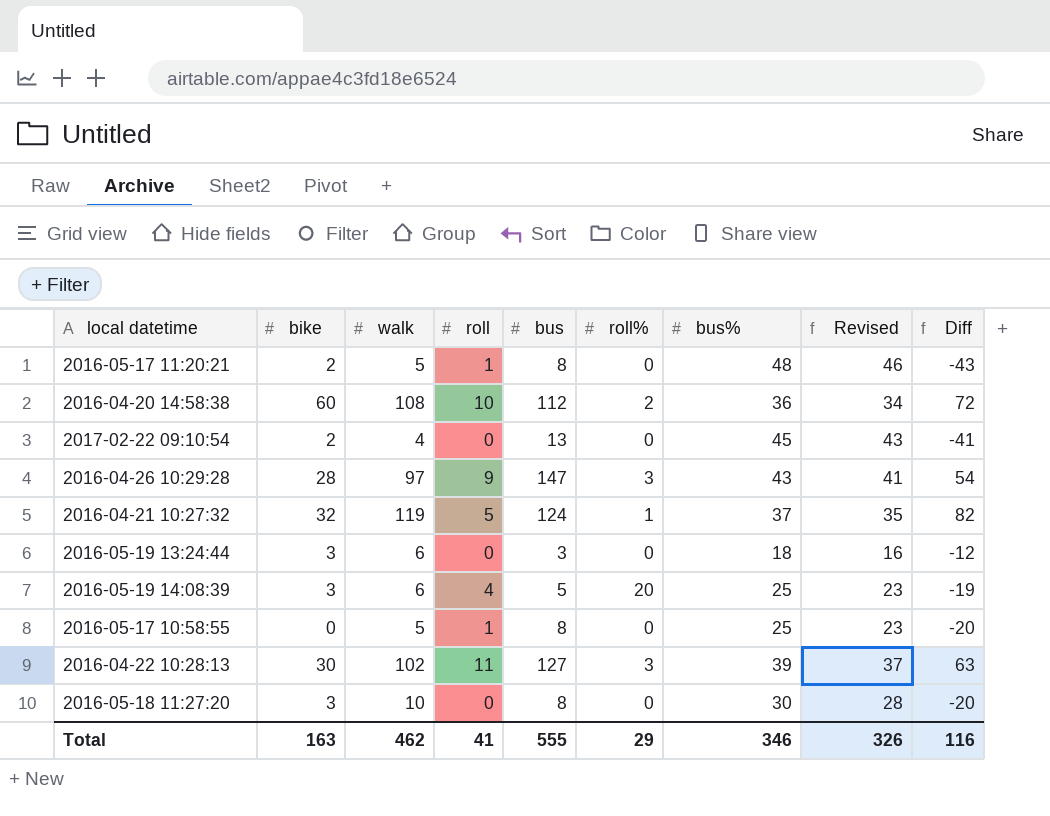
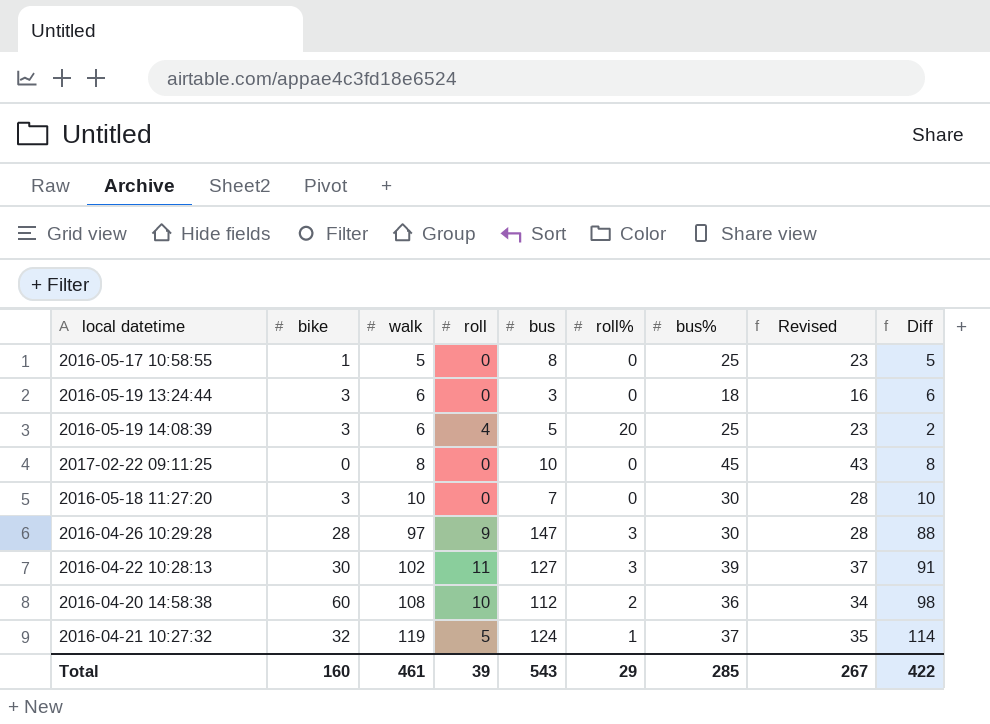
row order: none -> walk ascending
column Diff | formula: [walk] - [bus%] -> [walk] - [roll]
row 2016-05-17 11:20:21: 2 | 5 | 1 | 8 | 0 | 48 | 46 | -43 -> none
row 2017-02-22 09:10:54: 2 | 4 | 0 | 13 | 0 | 45 | 43 | -41 -> none
2016-05-17 10:58:55 | bike: 0 -> 1
2016-05-17 10:58:55 | roll: 1 -> 0
row 2017-02-22 09:11:25: none -> 0 | 8 | 0 | 10 | 0 | 45 | 43 | 8
2016-05-18 11:27:20 | bus: 8 -> 7
2016-04-26 10:29:28 | bus%: 43 -> 30
2016-04-26 10:29:28 | Revised: 41 -> 28
Total | bike: 163 -> 160
Total | walk: 462 -> 461
Total | roll: 41 -> 39
Total | bus: 555 -> 543
Total | bus%: 346 -> 285
Total | Revised: 326 -> 267
Total | Diff: 116 -> 422

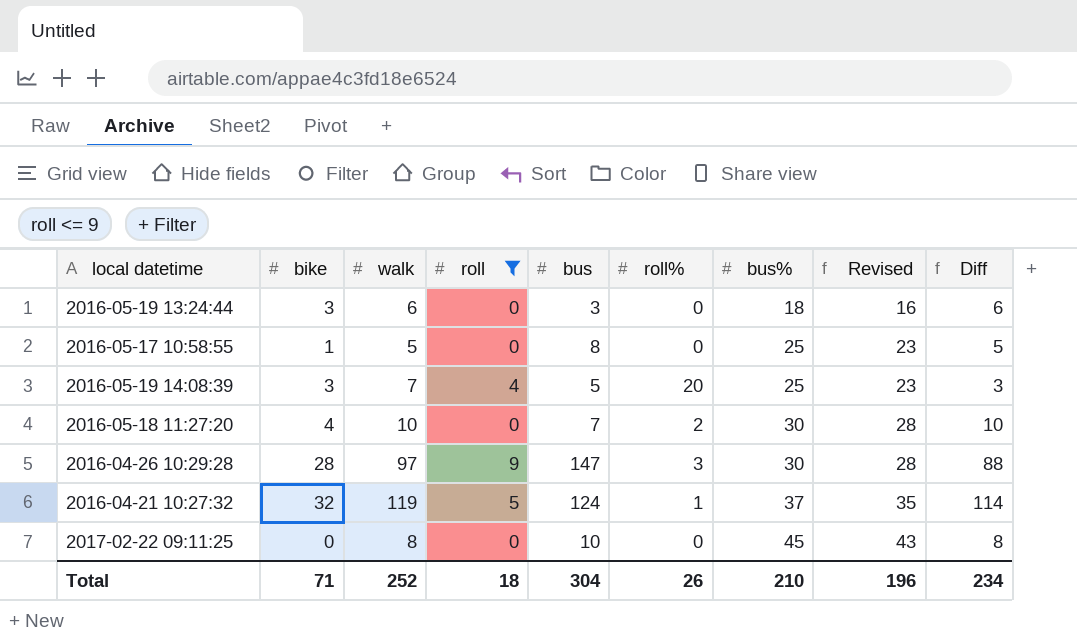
filter: none -> roll <= 9
row order: walk ascending -> bus% ascending
2016-05-19 14:08:39 | walk: 6 -> 7
2016-05-19 14:08:39 | Diff: 2 -> 3
2016-05-18 11:27:20 | bike: 3 -> 4
2016-05-18 11:27:20 | roll%: 0 -> 2
Total | bike: 160 -> 71
Total | walk: 461 -> 252
Total | roll: 39 -> 18
Total | bus: 543 -> 304
Total | roll%: 29 -> 26
Total | bus%: 285 -> 210
Total | Revised: 267 -> 196
Total | Diff: 422 -> 234

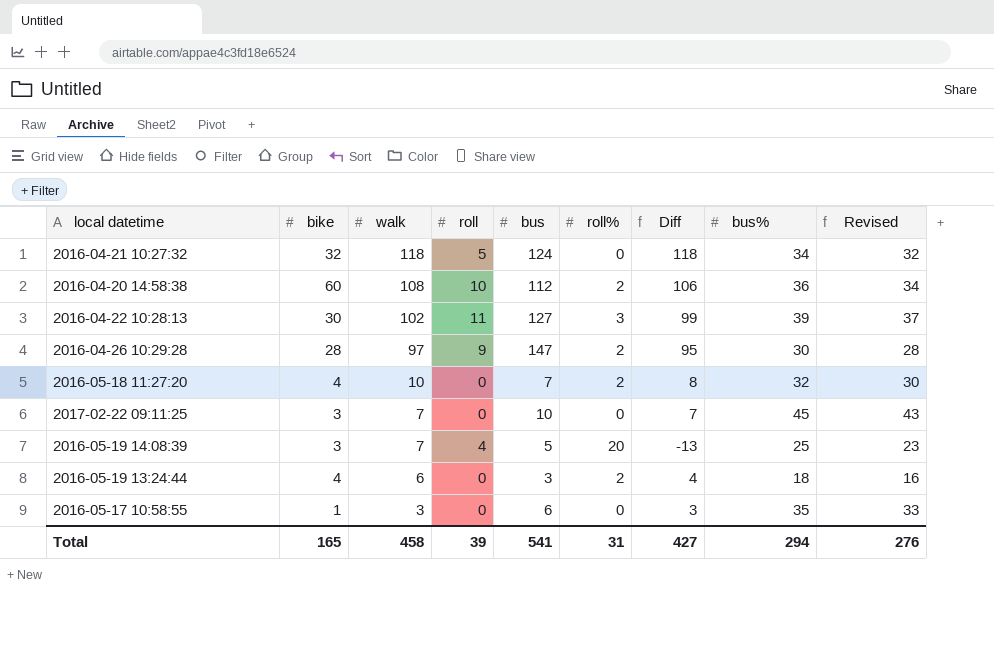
filter: roll <= 9 -> none
row order: bus% ascending -> walk descending
column Diff | formula: [walk] - [roll] -> [walk] - [roll%]
column Diff | position: 9 -> 7
2016-04-21 10:27:32 | walk: 119 -> 118
2016-04-21 10:27:32 | roll%: 1 -> 0
2016-04-21 10:27:32 | bus%: 37 -> 34
2016-04-21 10:27:32 | Revised: 35 -> 32
2016-04-26 10:29:28 | roll%: 3 -> 2
2016-05-18 11:27:20 | bus%: 30 -> 32
2016-05-18 11:27:20 | Revised: 28 -> 30
2017-02-22 09:11:25 | bike: 0 -> 3
2017-02-22 09:11:25 | walk: 8 -> 7
2016-05-19 13:24:44 | bike: 3 -> 4
2016-05-19 13:24:44 | roll%: 0 -> 2
2016-05-17 10:58:55 | walk: 5 -> 3
2016-05-17 10:58:55 | bus: 8 -> 6
2016-05-17 10:58:55 | bus%: 25 -> 35
2016-05-17 10:58:55 | Revised: 23 -> 33
Total | bike: 71 -> 165
Total | walk: 252 -> 458
Total | roll: 18 -> 39
Total | bus: 304 -> 541
Total | roll%: 26 -> 31
Total | Diff: 234 -> 427
Total | bus%: 210 -> 294
Total | Revised: 196 -> 276

